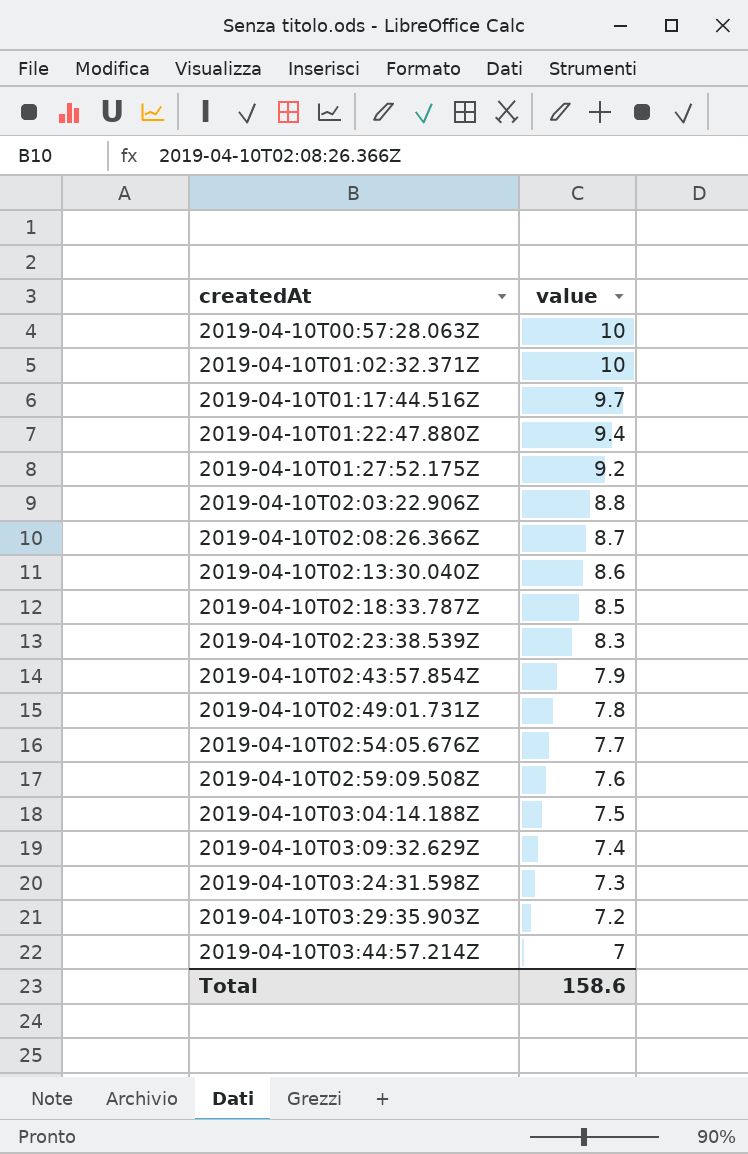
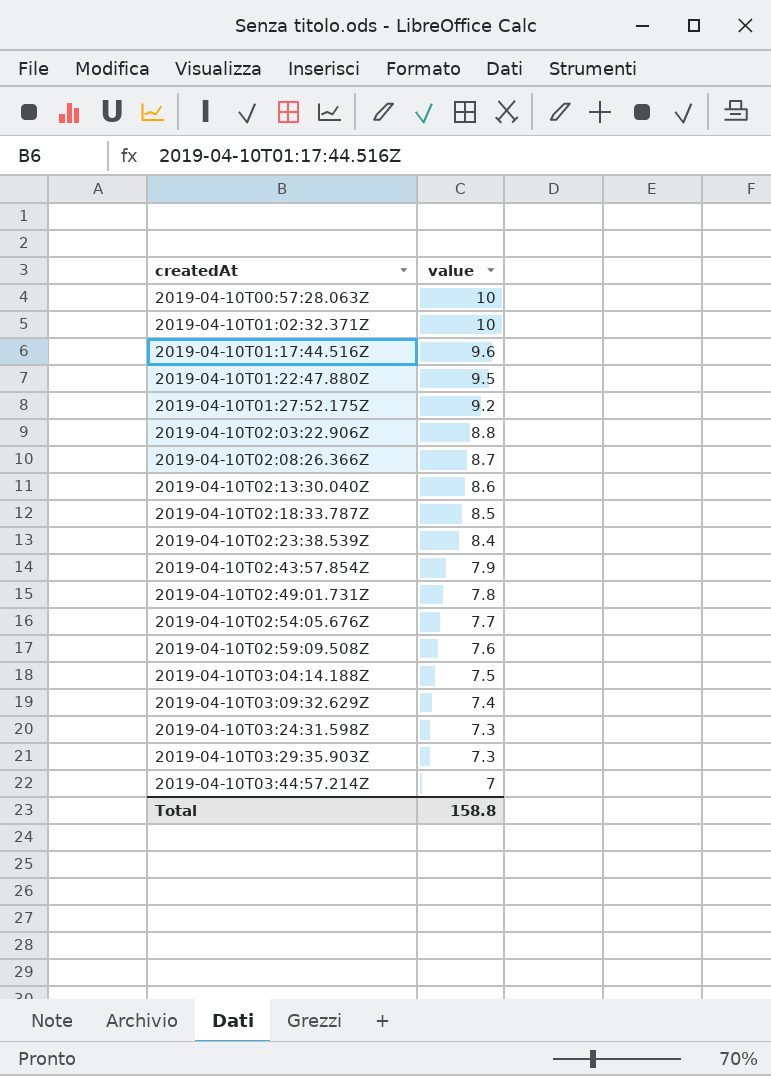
2019-04-10T01:17:44.516Z | value: 9.7 -> 9.6
2019-04-10T01:22:47.880Z | value: 9.4 -> 9.5
2019-04-10T02:23:38.539Z | value: 8.3 -> 8.4
2019-04-10T03:29:35.903Z | value: 7.2 -> 7.3
Total | value: 158.6 -> 158.8

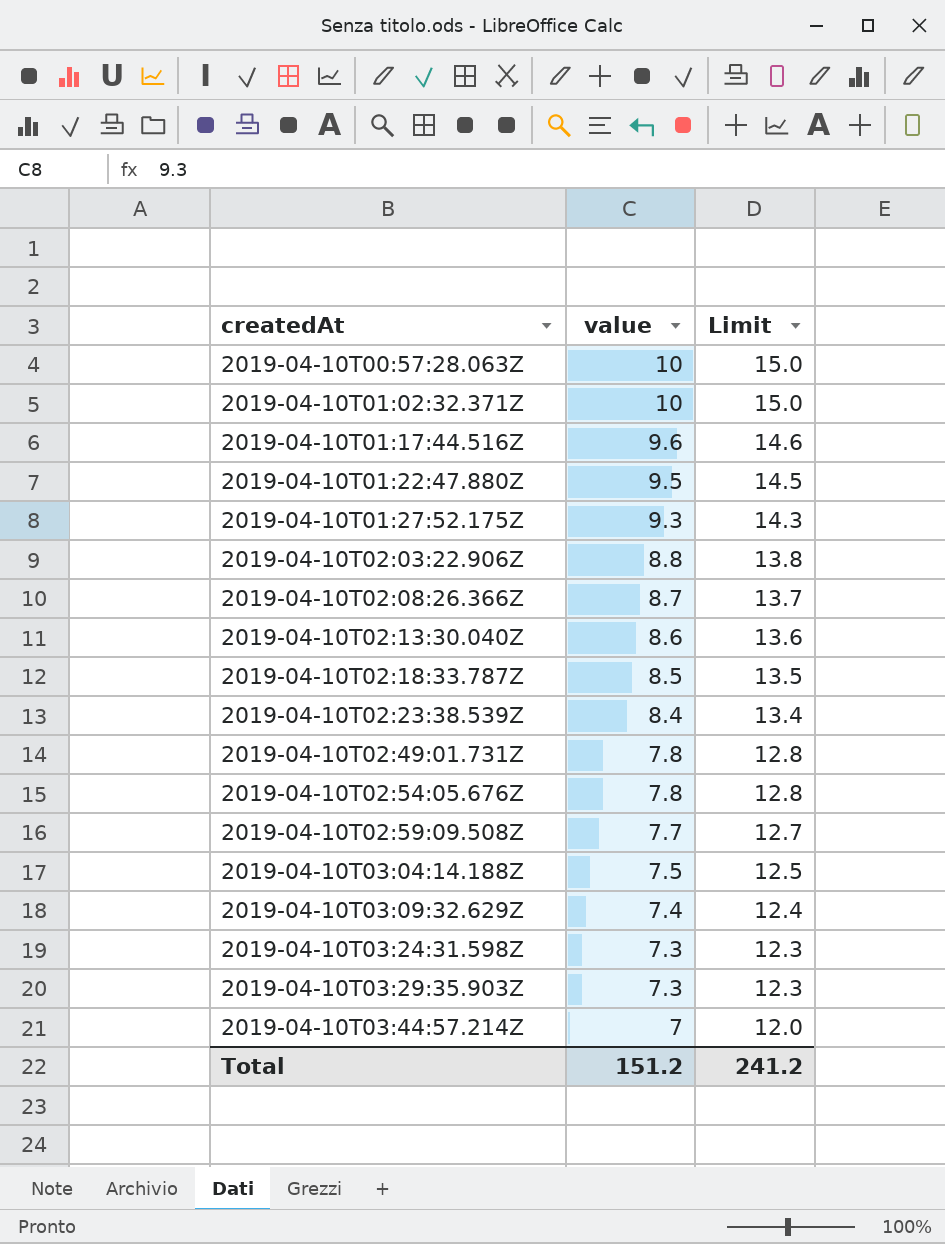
column Limit | formula: none -> [value] + 5
row 2019-04-10T02:43:57.854Z: 7.9 -> none
2019-04-10T01:27:52.175Z | value: 9.2 -> 9.3
2019-04-10T02:54:05.676Z | value: 7.7 -> 7.8
2019-04-10T02:59:09.508Z | value: 7.6 -> 7.7
Total | value: 158.8 -> 151.2

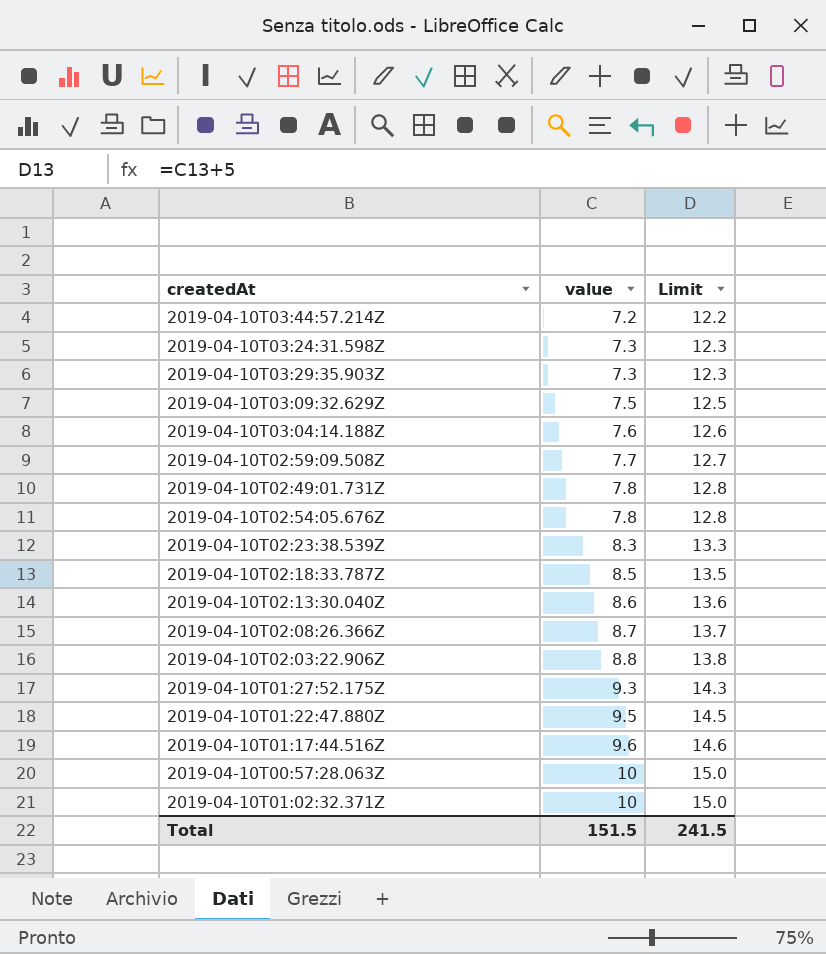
row order: createdAt ascending -> value ascending
2019-04-10T03:44:57.214Z | value: 7 -> 7.2
2019-04-10T03:44:57.214Z | Limit: 12.0 -> 12.2
2019-04-10T03:09:32.629Z | value: 7.4 -> 7.5
2019-04-10T03:09:32.629Z | Limit: 12.4 -> 12.5
2019-04-10T03:04:14.188Z | value: 7.5 -> 7.6
2019-04-10T03:04:14.188Z | Limit: 12.5 -> 12.6
2019-04-10T02:23:38.539Z | value: 8.4 -> 8.3
2019-04-10T02:23:38.539Z | Limit: 13.4 -> 13.3
Total | value: 151.2 -> 151.5
Total | Limit: 241.2 -> 241.5

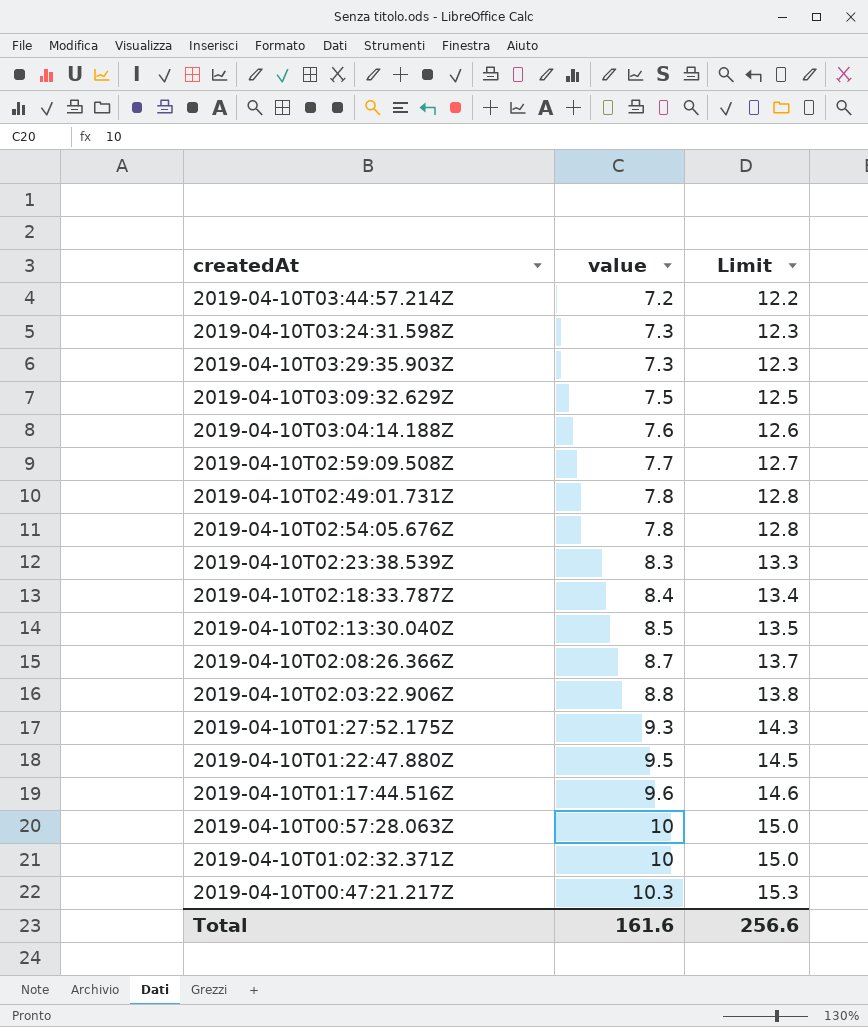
2019-04-10T02:18:33.787Z | value: 8.5 -> 8.4
2019-04-10T02:18:33.787Z | Limit: 13.5 -> 13.4
2019-04-10T02:13:30.040Z | value: 8.6 -> 8.5
2019-04-10T02:13:30.040Z | Limit: 13.6 -> 13.5
row 2019-04-10T00:47:21.217Z: none -> 10.3 | 15.3
Total | value: 151.5 -> 161.6
Total | Limit: 241.5 -> 256.6

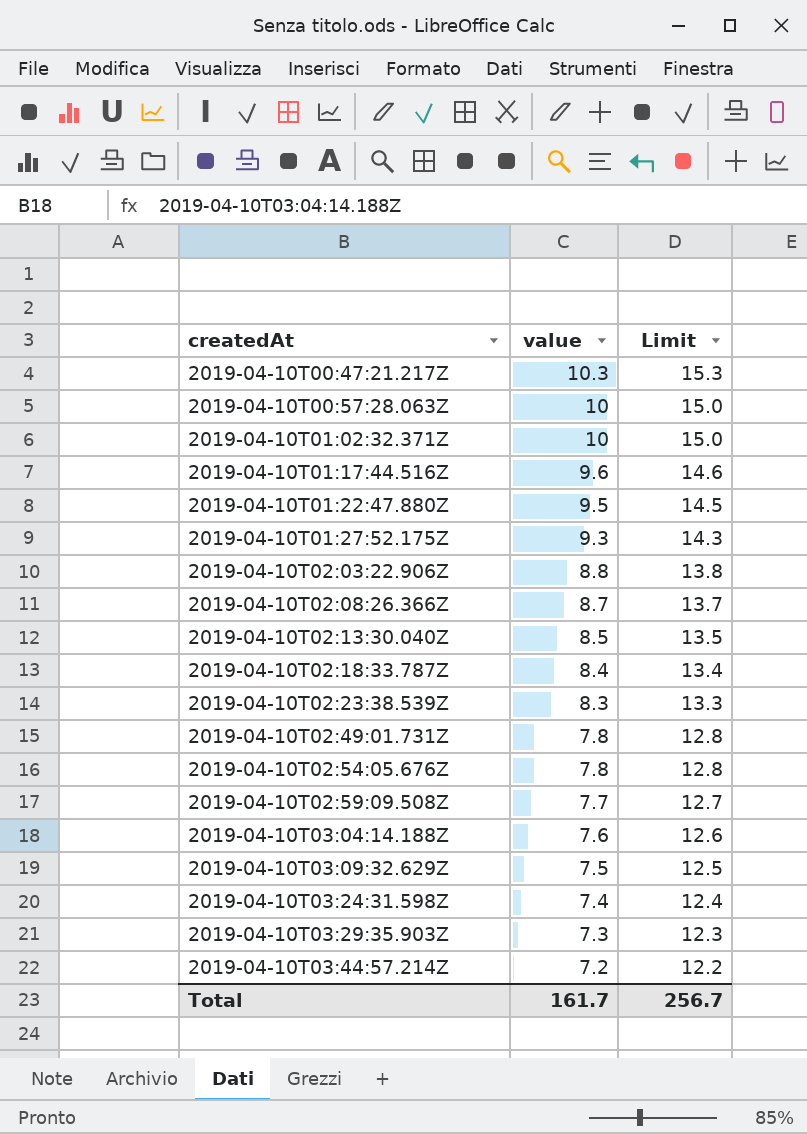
row order: value ascending -> createdAt ascending
2019-04-10T03:24:31.598Z | value: 7.3 -> 7.4
2019-04-10T03:24:31.598Z | Limit: 12.3 -> 12.4
Total | value: 161.6 -> 161.7
Total | Limit: 256.6 -> 256.7

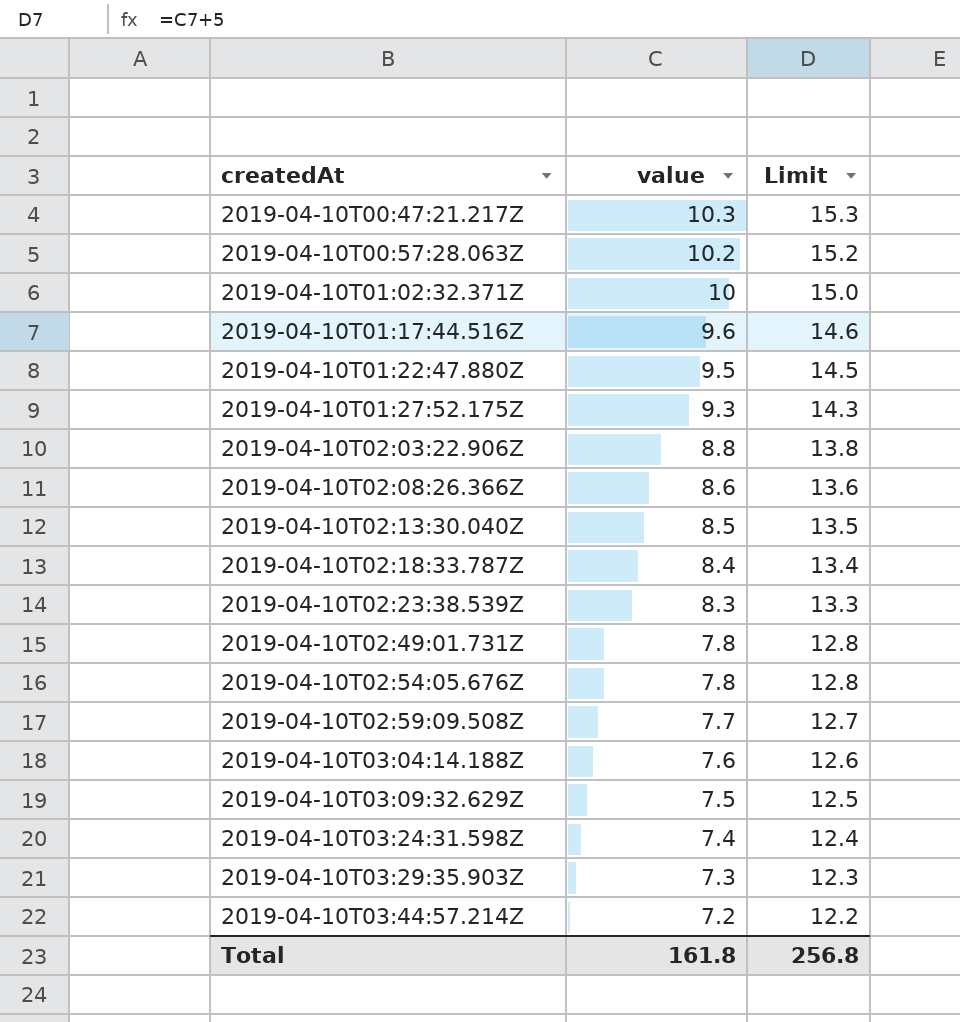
2019-04-10T00:57:28.063Z | value: 10 -> 10.2
2019-04-10T00:57:28.063Z | Limit: 15.0 -> 15.2
2019-04-10T02:08:26.366Z | value: 8.7 -> 8.6
2019-04-10T02:08:26.366Z | Limit: 13.7 -> 13.6
Total | value: 161.7 -> 161.8
Total | Limit: 256.7 -> 256.8

